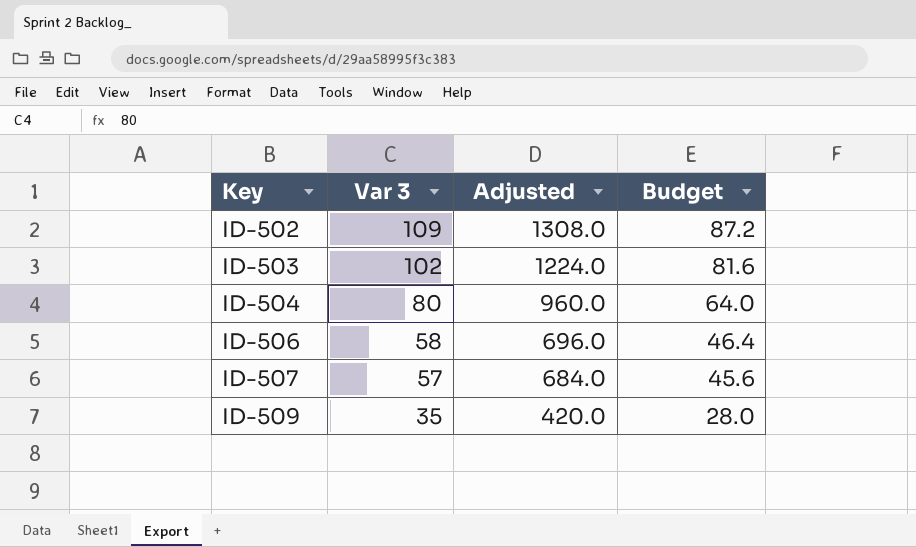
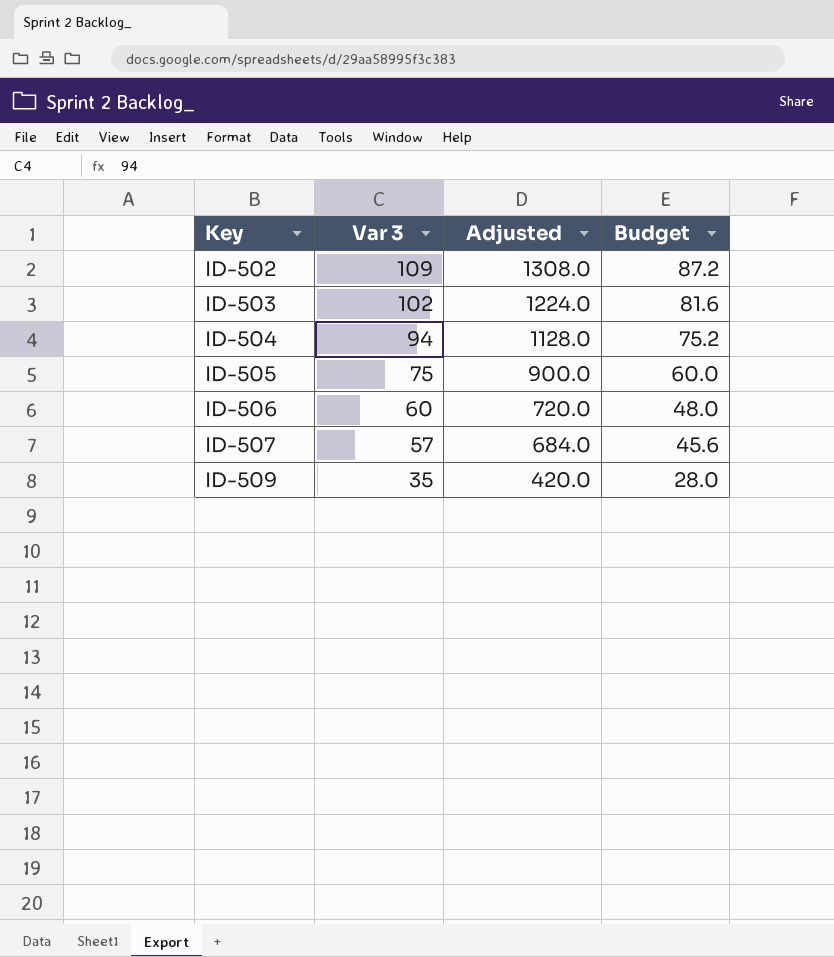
ID-504 | Var 3: 80 -> 94
ID-504 | Adjusted: 960.0 -> 1128.0
ID-504 | Budget: 64.0 -> 75.2
row ID-505: none -> 75 | 900.0 | 60.0
ID-506 | Var 3: 58 -> 60
ID-506 | Adjusted: 696.0 -> 720.0
ID-506 | Budget: 46.4 -> 48.0

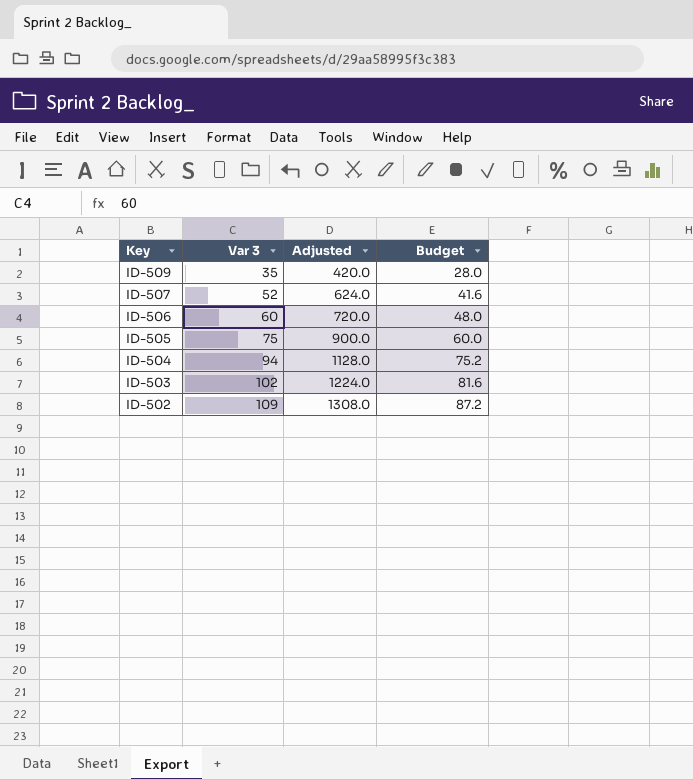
row order: Key ascending -> Key descending
ID-507 | Var 3: 57 -> 52
ID-507 | Adjusted: 684.0 -> 624.0
ID-507 | Budget: 45.6 -> 41.6

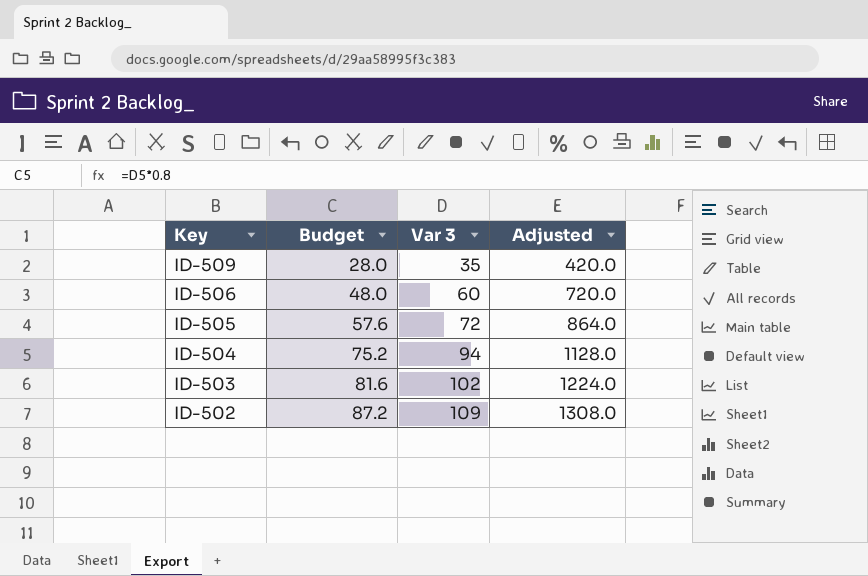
column Budget | position: 4 -> 2
row ID-507: 52 | 624.0 | 41.6 -> none
ID-505 | Budget: 60.0 -> 57.6
ID-505 | Var 3: 75 -> 72
ID-505 | Adjusted: 900.0 -> 864.0

